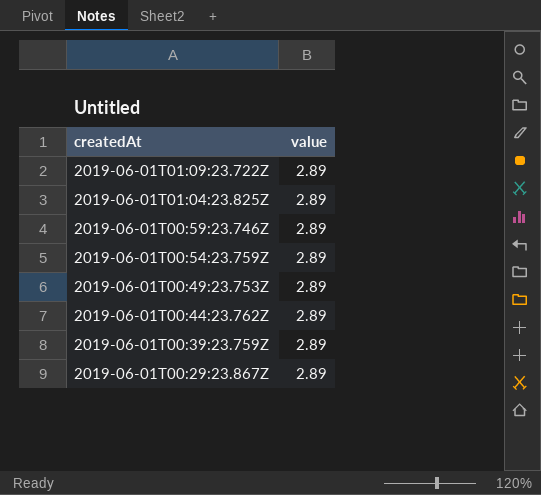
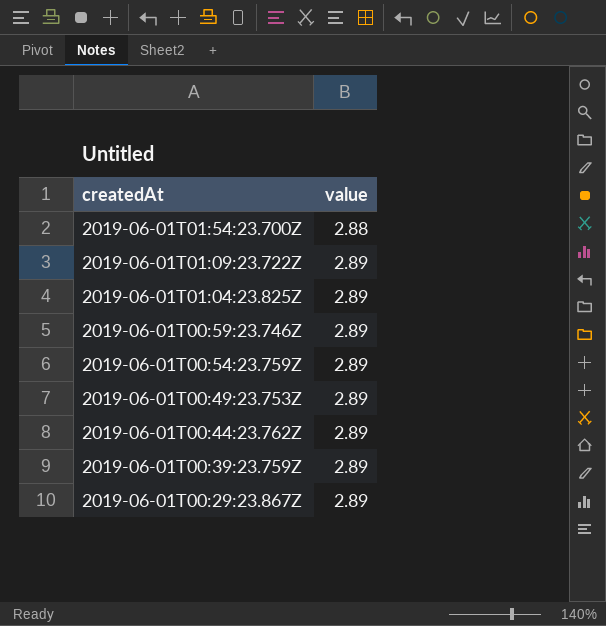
row 2019-06-01T01:54:23.700Z: none -> 2.88

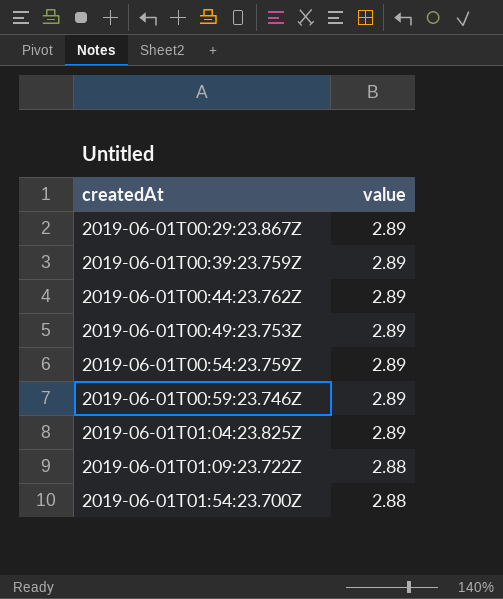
row order: createdAt descending -> createdAt ascending
2019-06-01T01:09:23.722Z | value: 2.89 -> 2.88

